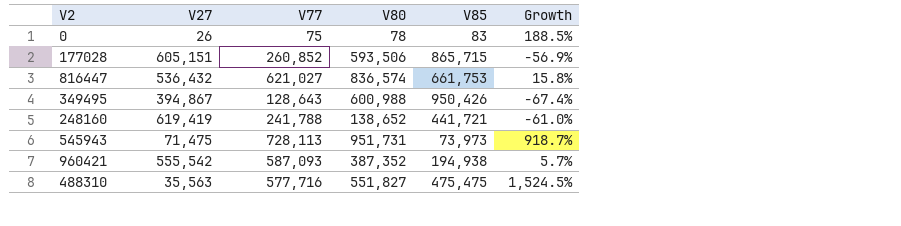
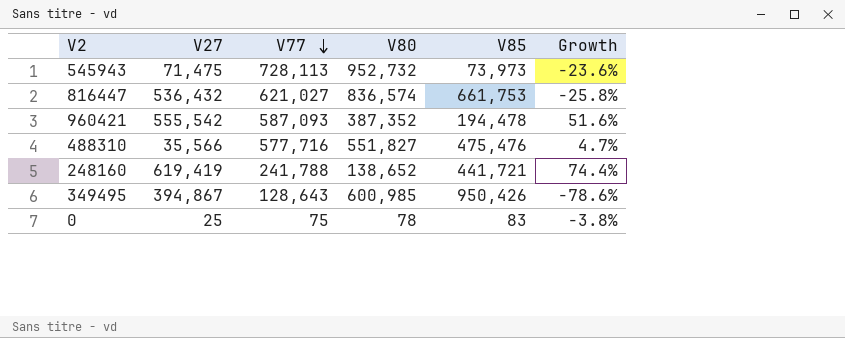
row order: none -> V77 descending
column Growth | formula: ([V77] - [V27]) / [V27] -> ([V77] - [V80]) / [V80]
row 177028: 605,151 | 260,852 | 593,506 | 865,715 | -56.9% -> none
545943 | V80: 951,731 -> 952,732
960421 | V85: 194,938 -> 194,478
488310 | V27: 35,563 -> 35,566
488310 | V85: 475,475 -> 475,476
349495 | V80: 600,988 -> 600,985
0 | V27: 26 -> 25

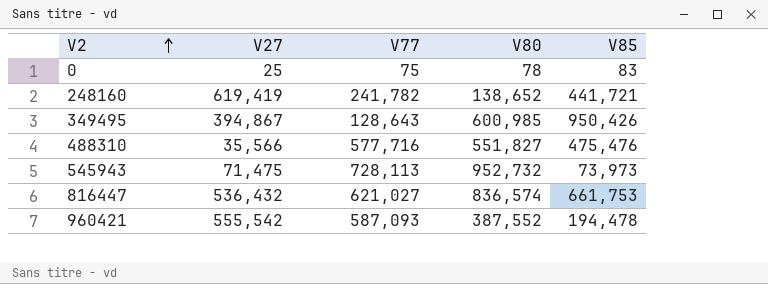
row order: V77 descending -> V2 ascending
column Growth | formula: ([V77] - [V80]) / [V80] -> none
248160 | V77: 241,788 -> 241,782
960421 | V80: 387,352 -> 387,552

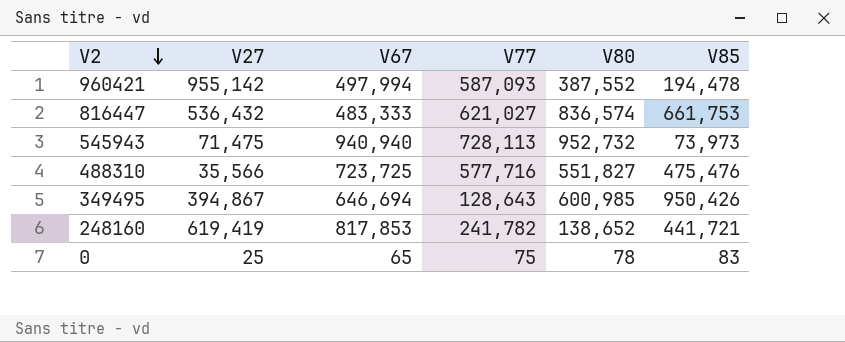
row order: V2 ascending -> V2 descending
column V67 | position: none -> 3
960421 | V27: 555,542 -> 955,142

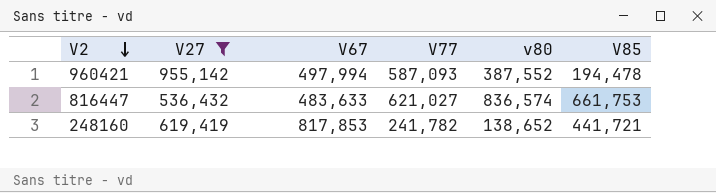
filter: none -> V27 >= 536,432
column name: V80 -> v80
816447 | V67: 483,333 -> 483,633

